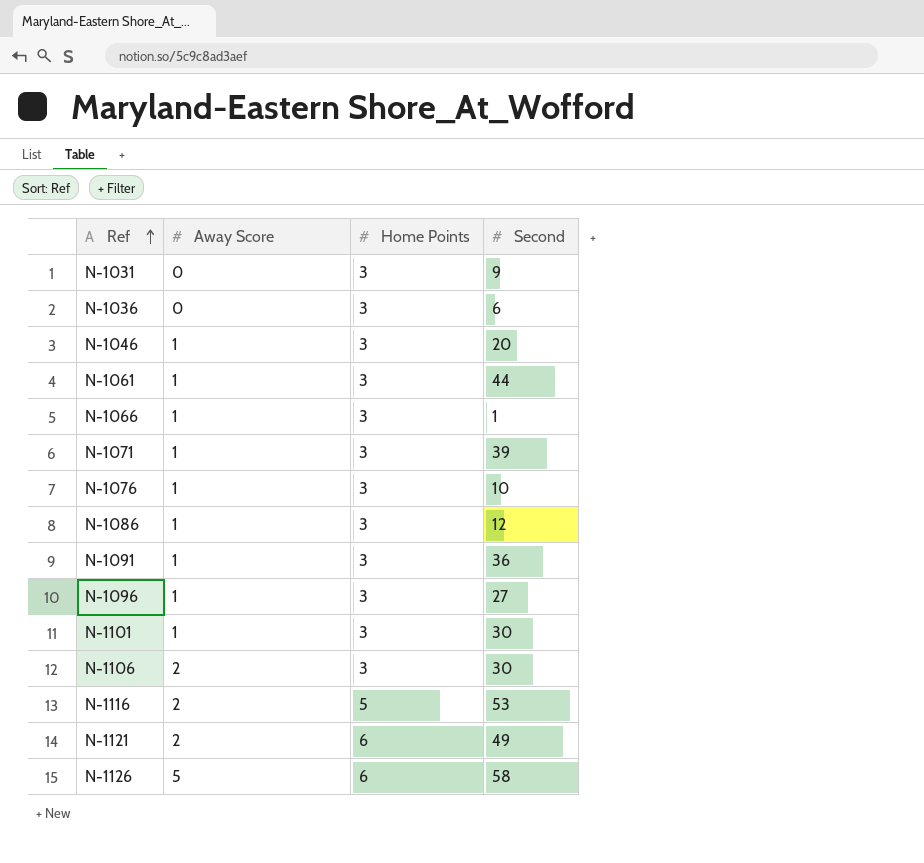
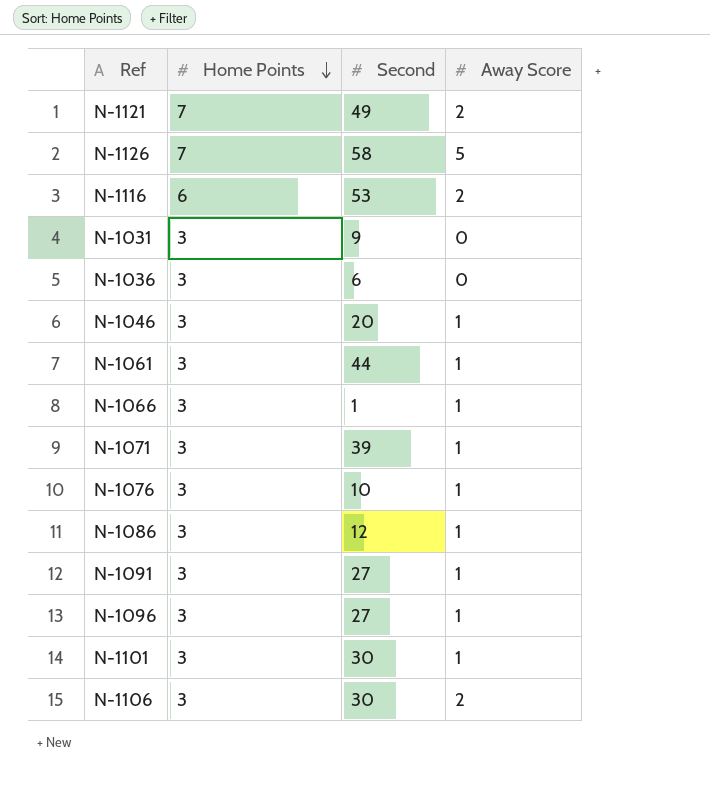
row order: Ref ascending -> Home Points descending
column Away Score | position: 2 -> 4
N-1121 | Home Points: 6 -> 7
N-1126 | Home Points: 6 -> 7
N-1116 | Home Points: 5 -> 6
N-1091 | Second: 36 -> 27

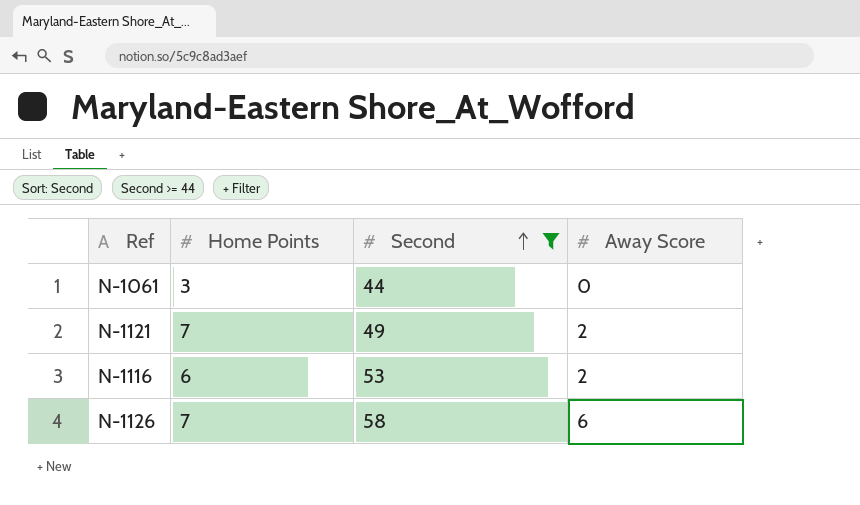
filter: none -> Second >= 44
row order: Home Points descending -> Second ascending
N-1061 | Away Score: 1 -> 0
N-1126 | Away Score: 5 -> 6

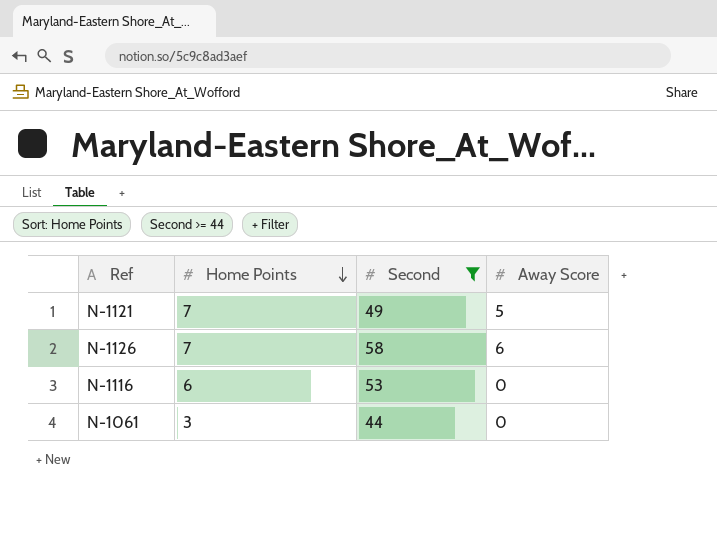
row order: Second ascending -> Home Points descending
N-1121 | Away Score: 2 -> 5
N-1116 | Away Score: 2 -> 0

